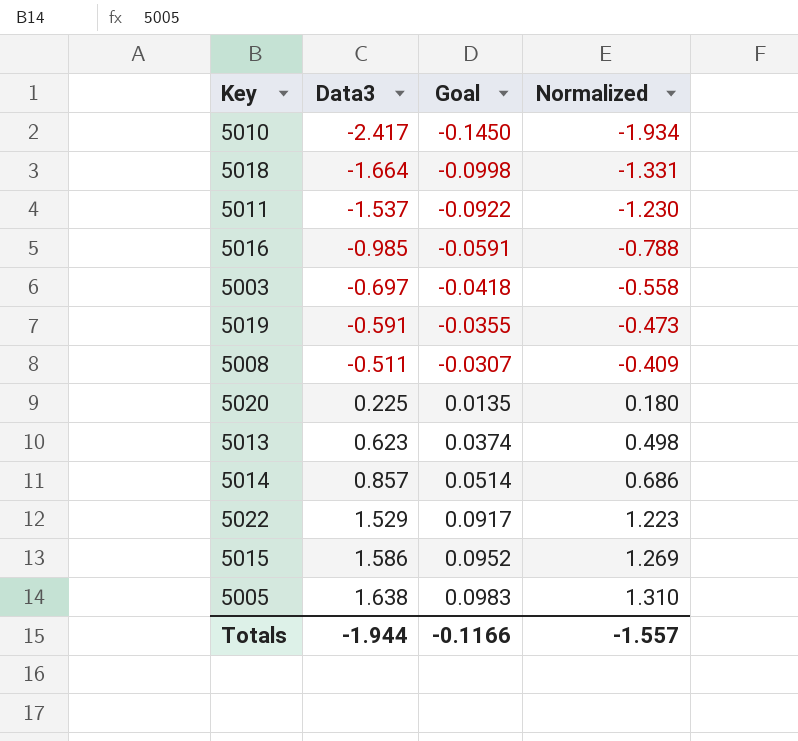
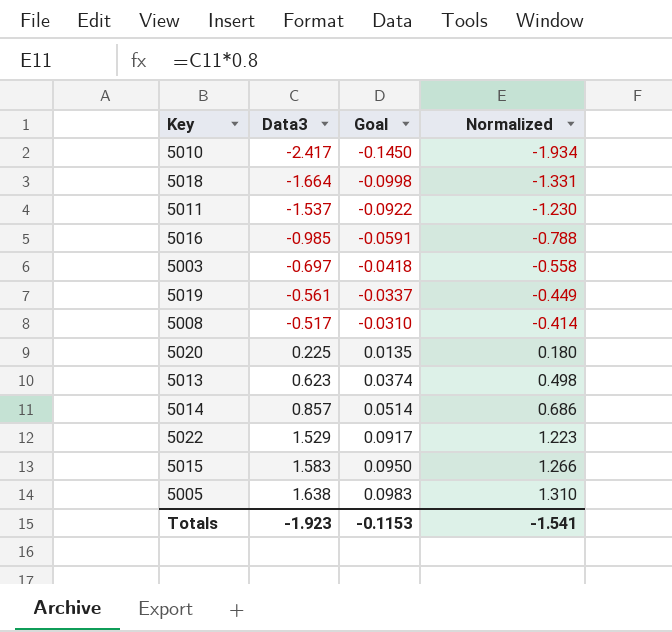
5019 | Data3: -0.591 -> -0.561
5019 | Goal: -0.0355 -> -0.0337
5019 | Normalized: -0.473 -> -0.449
5008 | Data3: -0.511 -> -0.517
5008 | Goal: -0.0307 -> -0.0310
5008 | Normalized: -0.409 -> -0.414
5015 | Data3: 1.586 -> 1.583
5015 | Goal: 0.0952 -> 0.0950
5015 | Normalized: 1.269 -> 1.266
Totals | Data3: -1.944 -> -1.923
Totals | Goal: -0.1166 -> -0.1153
Totals | Normalized: -1.557 -> -1.541

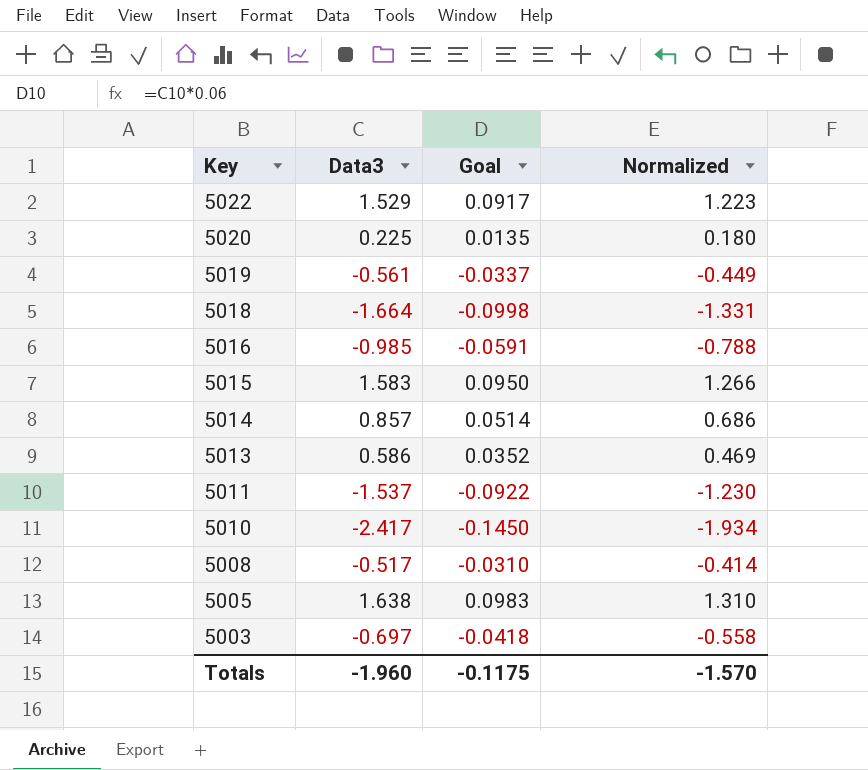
row order: Data3 ascending -> Key descending
5013 | Data3: 0.623 -> 0.586
5013 | Goal: 0.0374 -> 0.0352
5013 | Normalized: 0.498 -> 0.469
Totals | Data3: -1.923 -> -1.960
Totals | Goal: -0.1153 -> -0.1175
Totals | Normalized: -1.541 -> -1.570

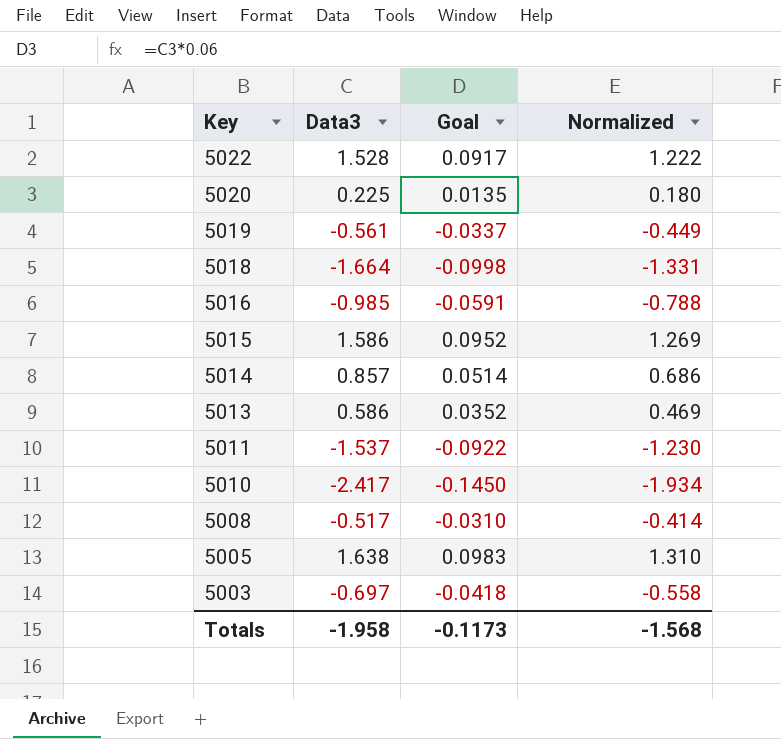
5022 | Data3: 1.529 -> 1.528
5022 | Normalized: 1.223 -> 1.222
5015 | Data3: 1.583 -> 1.586
5015 | Goal: 0.0950 -> 0.0952
5015 | Normalized: 1.266 -> 1.269
Totals | Data3: -1.960 -> -1.958
Totals | Goal: -0.1175 -> -0.1173
Totals | Normalized: -1.570 -> -1.568

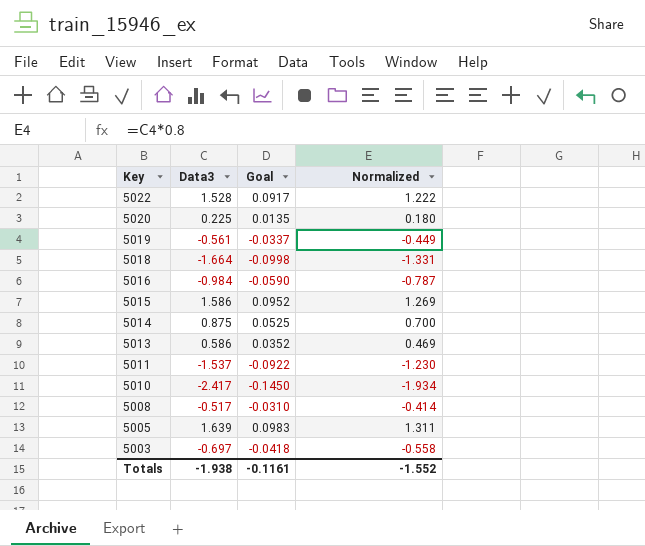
5016 | Data3: -0.985 -> -0.984
5016 | Goal: -0.0591 -> -0.0590
5016 | Normalized: -0.788 -> -0.787
5014 | Data3: 0.857 -> 0.875
5014 | Goal: 0.0514 -> 0.0525
5014 | Normalized: 0.686 -> 0.700
5005 | Data3: 1.638 -> 1.639
5005 | Normalized: 1.310 -> 1.311
Totals | Data3: -1.958 -> -1.938
Totals | Goal: -0.1173 -> -0.1161
Totals | Normalized: -1.568 -> -1.552

